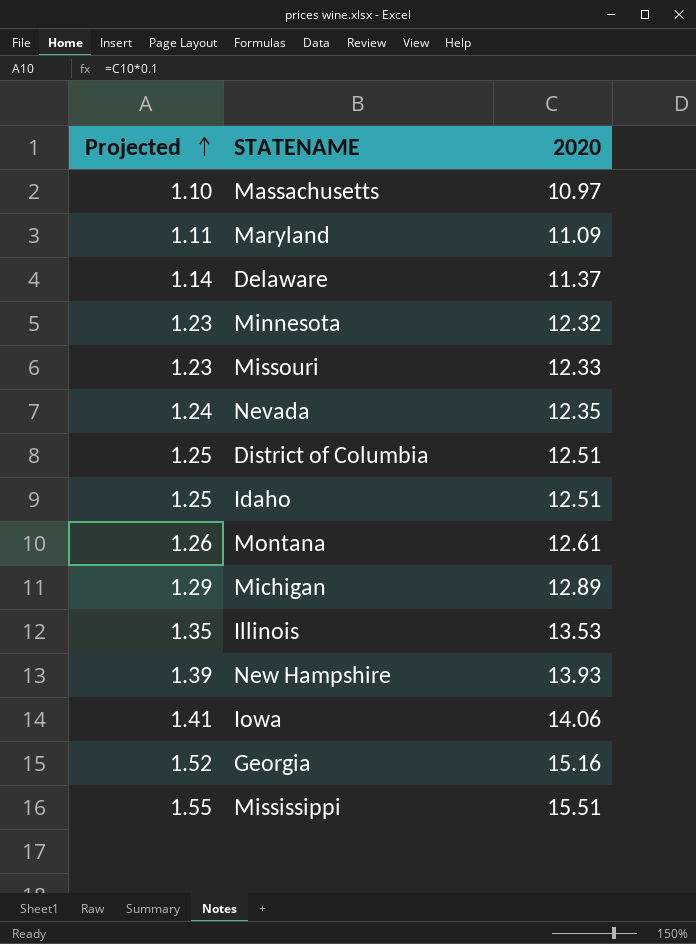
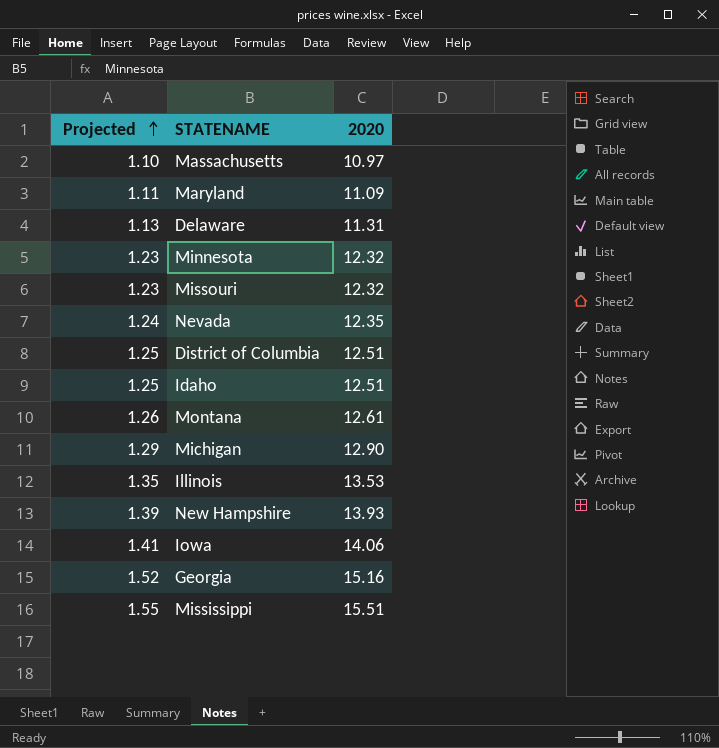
Delaware | Projected: 1.14 -> 1.13
Delaware | 2020: 11.37 -> 11.31
Missouri | 2020: 12.33 -> 12.32
Michigan | 2020: 12.89 -> 12.90

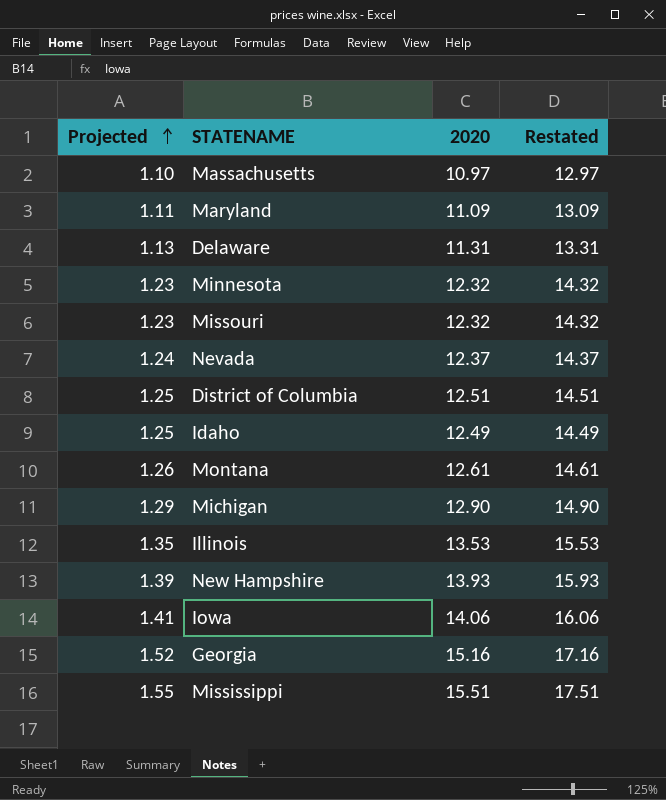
column Restated | formula: none -> [2020] + 2
Nevada | 2020: 12.35 -> 12.37
Idaho | 2020: 12.51 -> 12.49

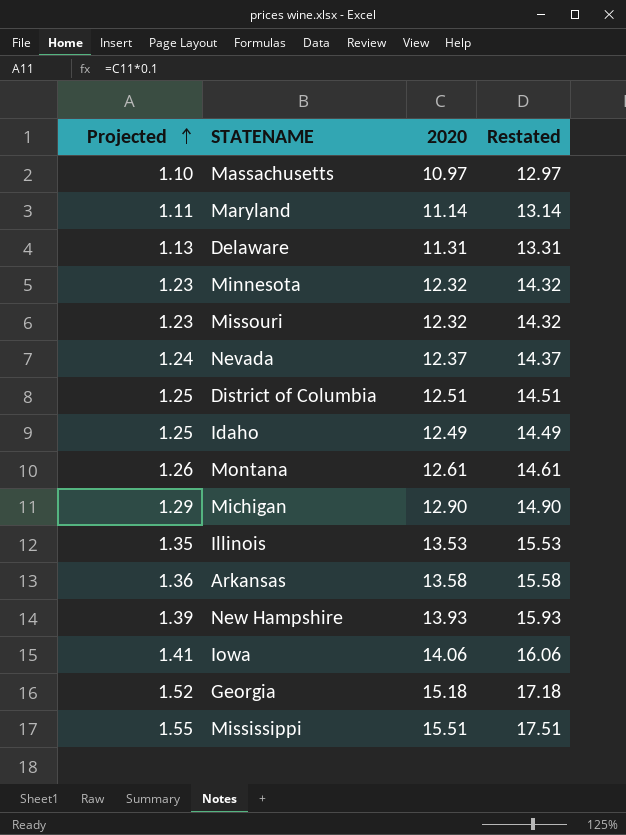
Maryland | 2020: 11.09 -> 11.14
Maryland | Restated: 13.09 -> 13.14
row Arkansas: none -> 1.36 | 13.58 | 15.58
Georgia | 2020: 15.16 -> 15.18
Georgia | Restated: 17.16 -> 17.18

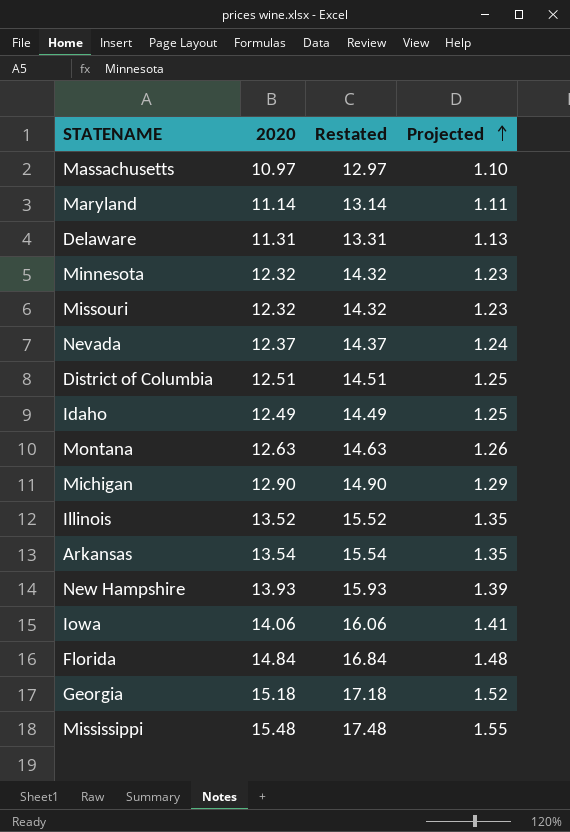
column Projected | position: 1 -> 4
Montana | 2020: 12.61 -> 12.63
Montana | Restated: 14.61 -> 14.63
Illinois | 2020: 13.53 -> 13.52
Illinois | Restated: 15.53 -> 15.52
Arkansas | 2020: 13.58 -> 13.54
Arkansas | Restated: 15.58 -> 15.54
Arkansas | Projected: 1.36 -> 1.35
row Florida: none -> 14.84 | 16.84 | 1.48
Mississippi | 2020: 15.51 -> 15.48
Mississippi | Restated: 17.51 -> 17.48

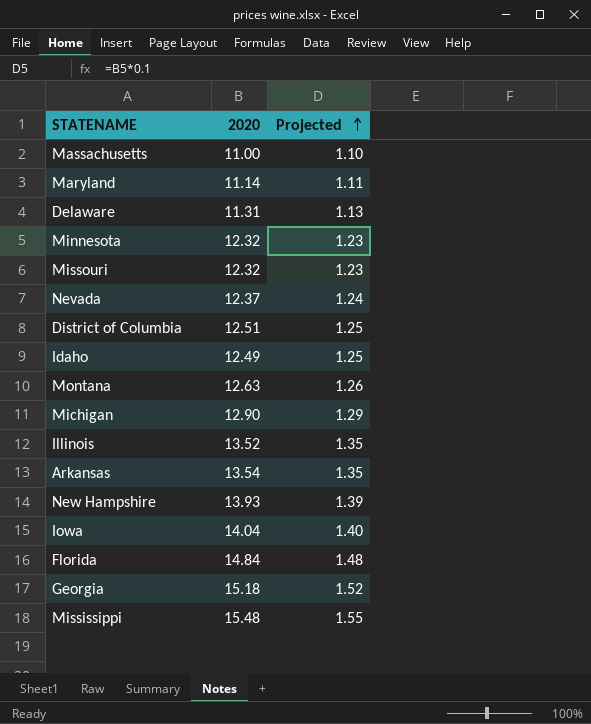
column Restated | formula: [2020] + 2 -> none
Massachusetts | 2020: 10.97 -> 11.00
Iowa | 2020: 14.06 -> 14.04
Iowa | Projected: 1.41 -> 1.40

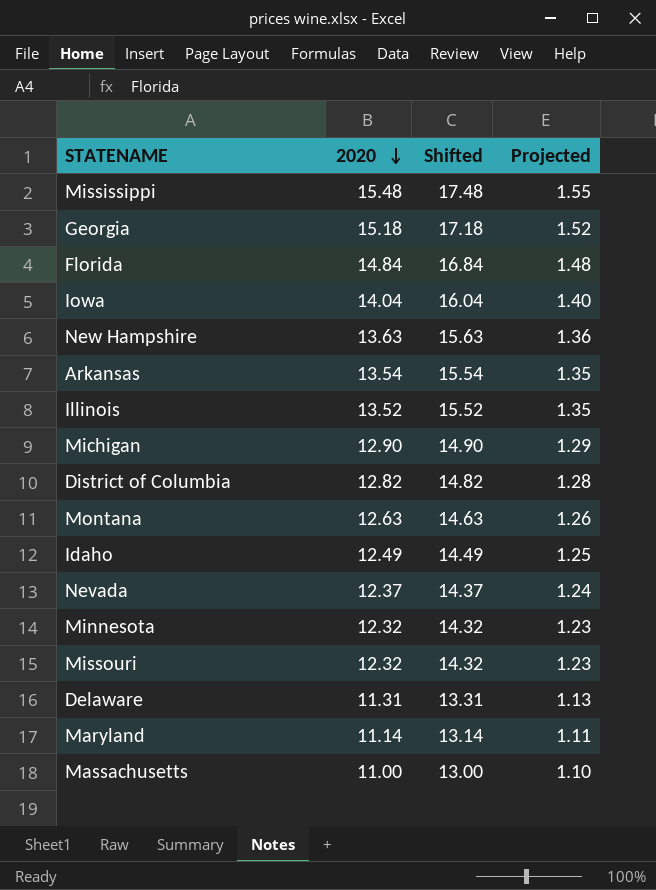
row order: Projected ascending -> 2020 descending
column Shifted | formula: none -> [2020] + 2
New Hampshire | 2020: 13.93 -> 13.63
New Hampshire | Projected: 1.39 -> 1.36
District of Columbia | 2020: 12.51 -> 12.82
District of Columbia | Projected: 1.25 -> 1.28

